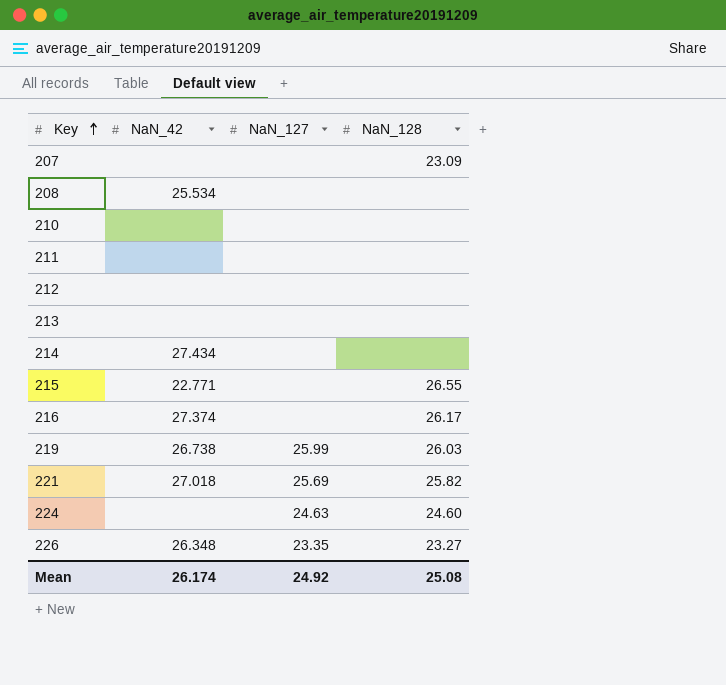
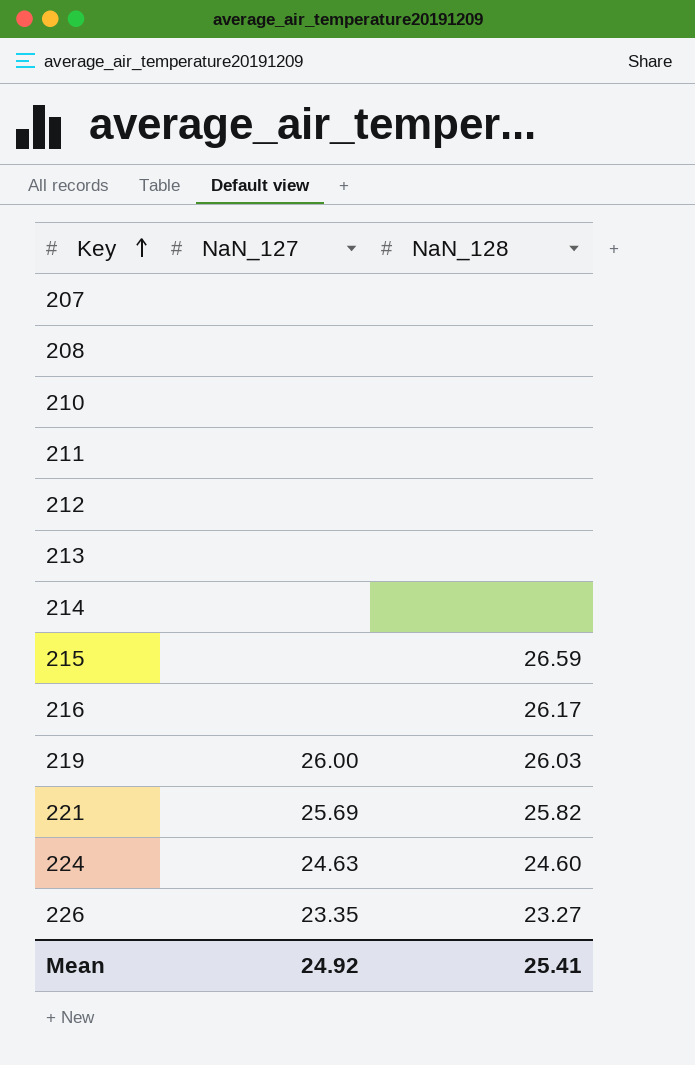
column NaN_42 | position: 2 -> none
207 | NaN_128: 23.09 -> none
215 | NaN_128: 26.55 -> 26.59
219 | NaN_127: 25.99 -> 26.00
Mean | NaN_128: 25.08 -> 25.41

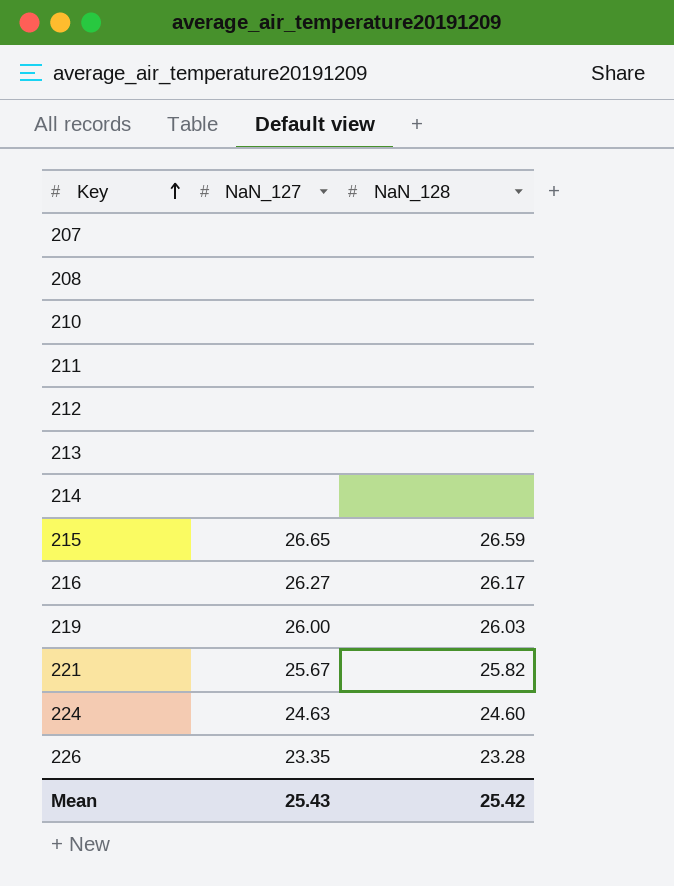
215 | NaN_127: none -> 26.65
216 | NaN_127: none -> 26.27
221 | NaN_127: 25.69 -> 25.67
226 | NaN_128: 23.27 -> 23.28
Mean | NaN_127: 24.92 -> 25.43
Mean | NaN_128: 25.41 -> 25.42

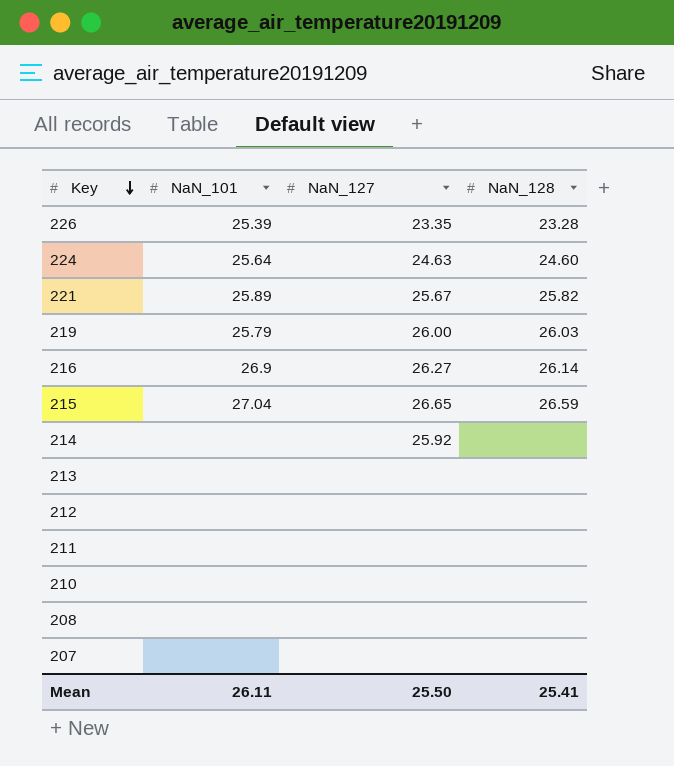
row order: Key ascending -> Key descending
column NaN_101 | position: none -> 2
216 | NaN_128: 26.17 -> 26.14
214 | NaN_127: none -> 25.92
Mean | NaN_127: 25.43 -> 25.50
Mean | NaN_128: 25.42 -> 25.41

